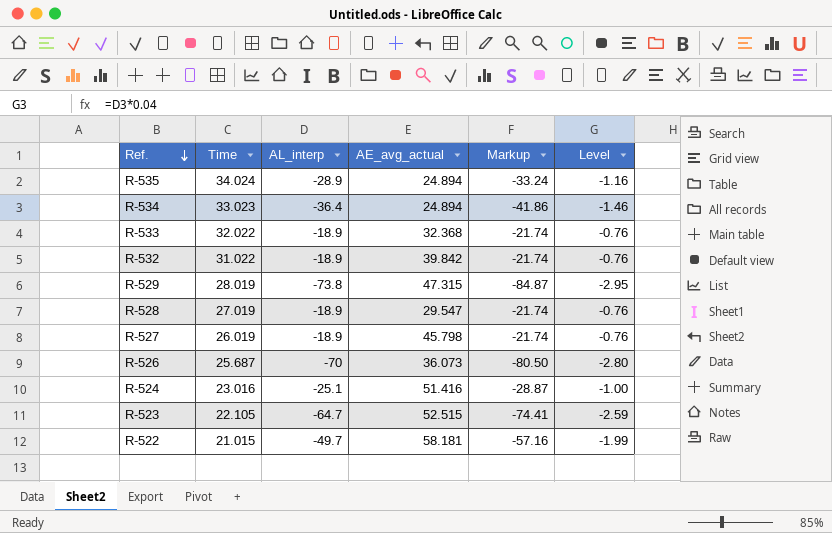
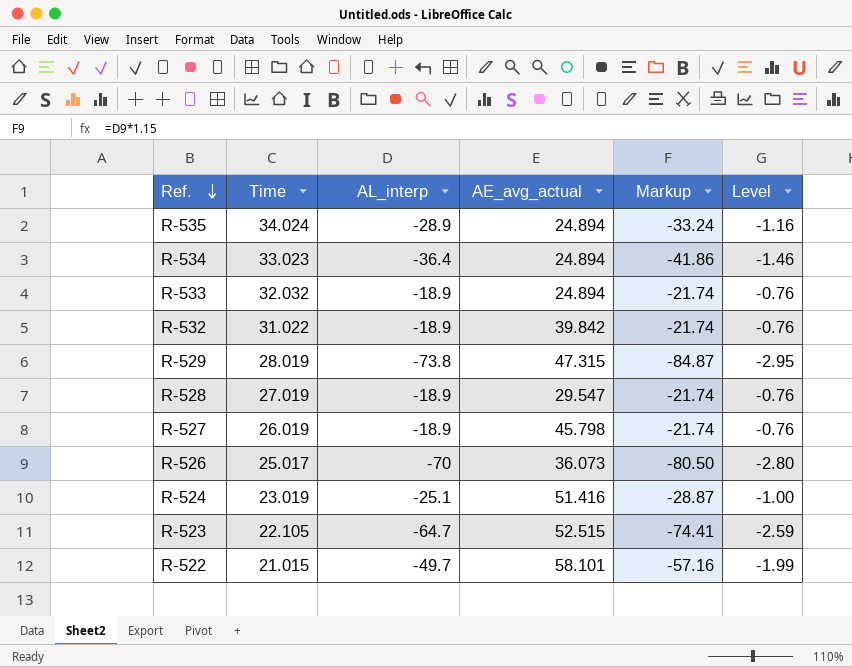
R-533 | Time: 32.022 -> 32.032
R-533 | AE_avg_actual: 32.368 -> 24.894
R-526 | Time: 25.687 -> 25.017
R-524 | Time: 23.016 -> 23.019
R-522 | AE_avg_actual: 58.181 -> 58.101

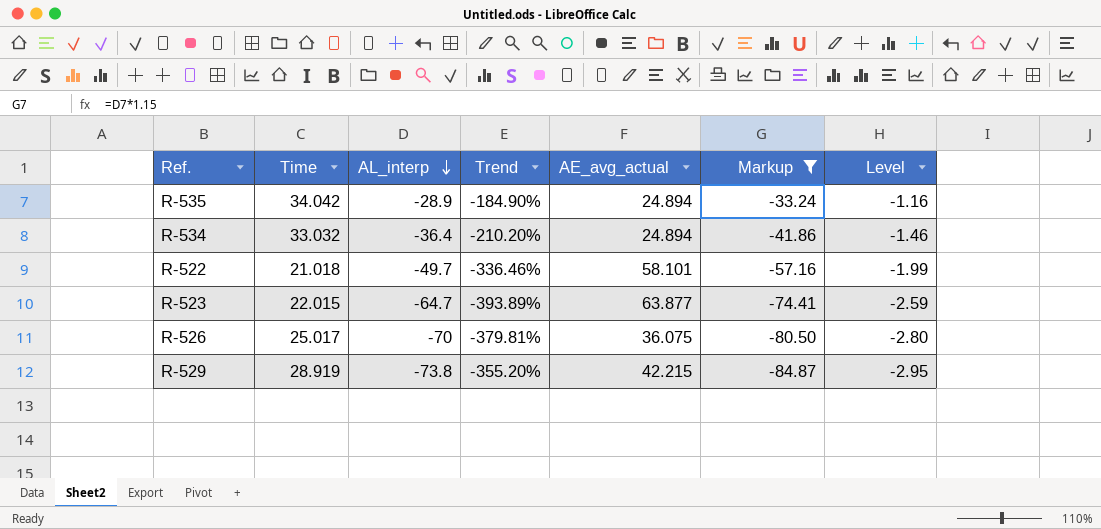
filter: none -> Markup <= -33.24
row order: Ref. descending -> AL_interp descending
column Trend | formula: none -> ([AL_interp] - [Time]) / [Time]
R-535 | Time: 34.024 -> 34.042
R-534 | Time: 33.023 -> 33.032
R-522 | Time: 21.015 -> 21.018
R-523 | Time: 22.105 -> 22.015
R-523 | AE_avg_actual: 52.515 -> 63.877
R-526 | AE_avg_actual: 36.073 -> 36.075
R-529 | Time: 28.019 -> 28.919
R-529 | AE_avg_actual: 47.315 -> 42.215

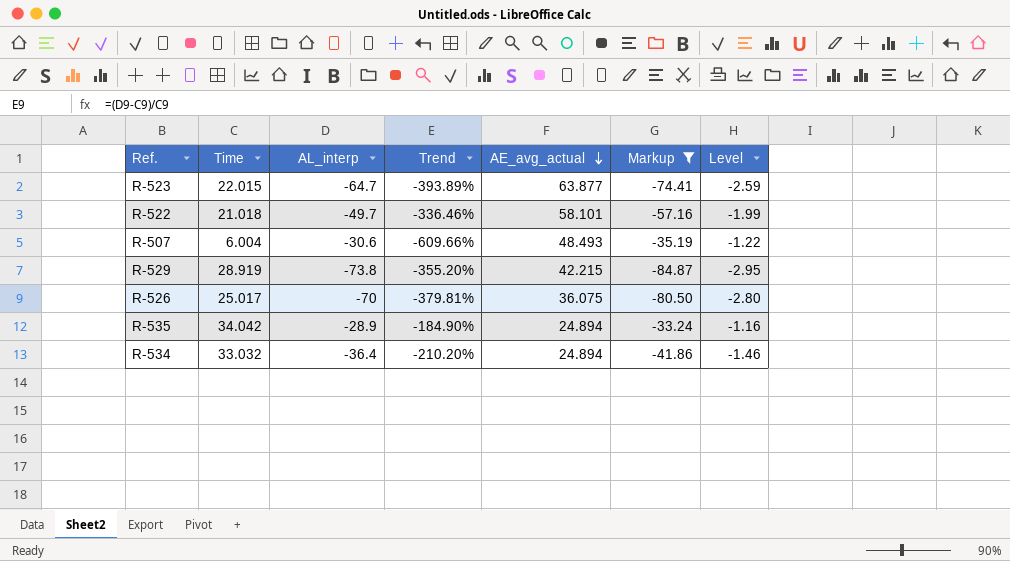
row order: AL_interp descending -> AE_avg_actual descending
row R-507: none -> 6.004 | -30.6 | -609.66% | 48.493 | -35.19 | -1.22

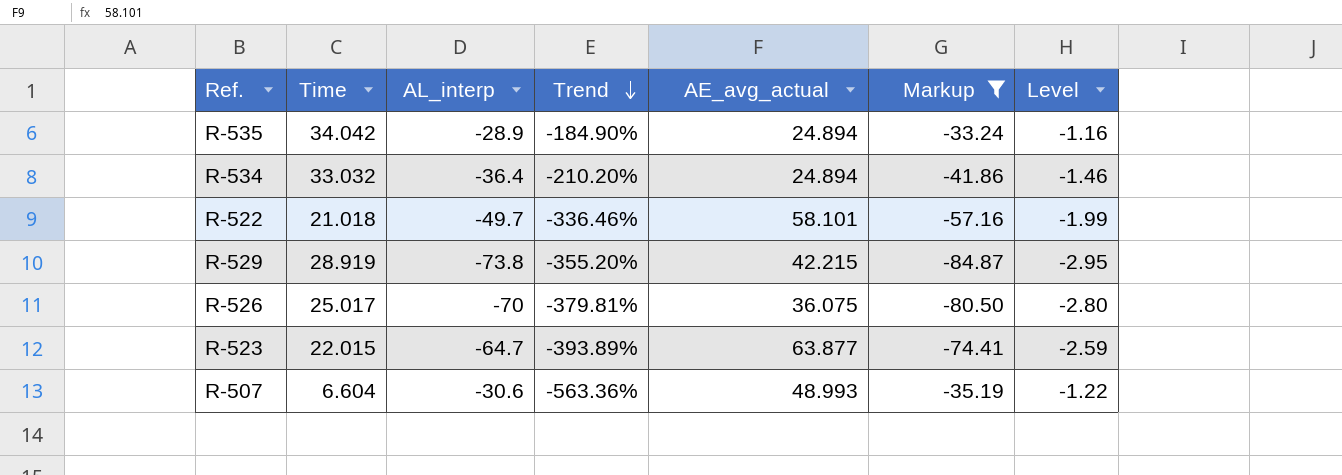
row order: AE_avg_actual descending -> Trend descending
R-507 | Time: 6.004 -> 6.604
R-507 | Trend: -609.66% -> -563.36%
R-507 | AE_avg_actual: 48.493 -> 48.993

